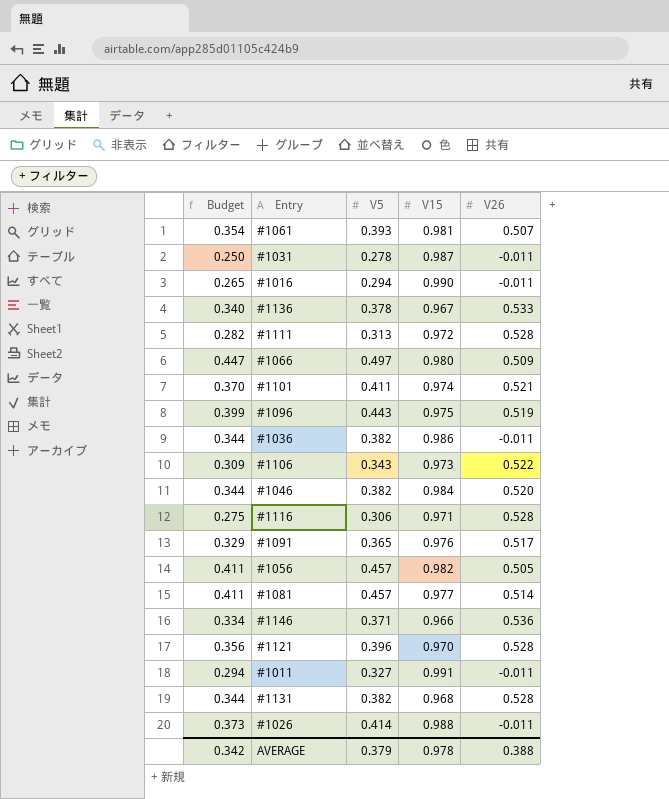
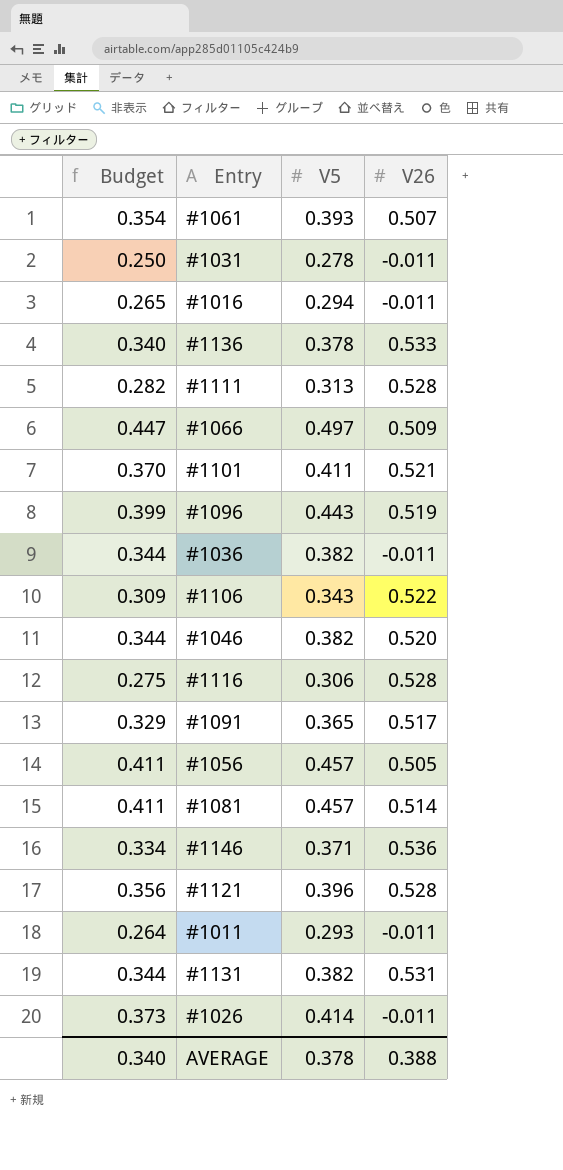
column V15 | position: 4 -> none
#1011 | Budget: 0.294 -> 0.264
#1011 | V5: 0.327 -> 0.293
#1131 | V26: 0.528 -> 0.531
AVERAGE | Budget: 0.342 -> 0.340
AVERAGE | V5: 0.379 -> 0.378

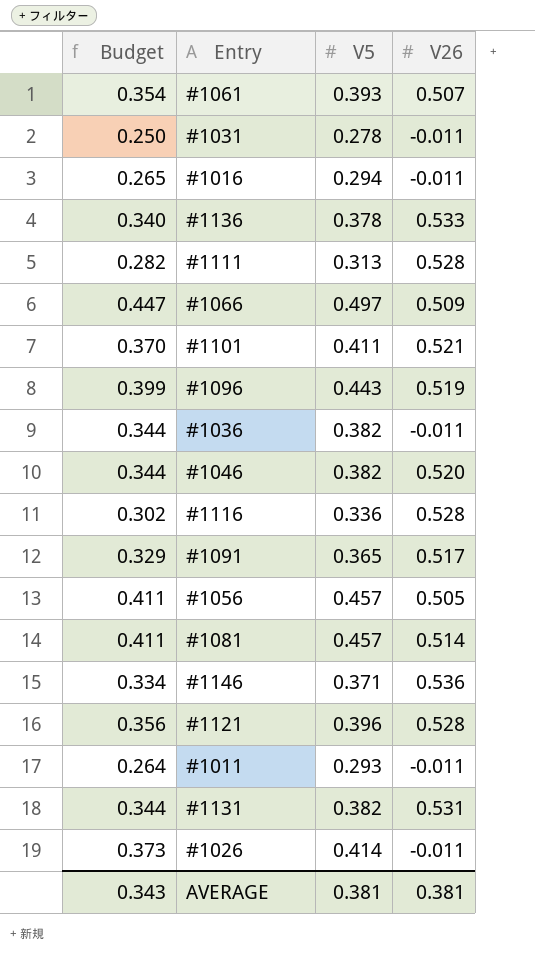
row #1106: 0.309 | 0.343 | 0.522 -> none
#1116 | Budget: 0.275 -> 0.302
#1116 | V5: 0.306 -> 0.336
AVERAGE | Budget: 0.340 -> 0.343
AVERAGE | V5: 0.378 -> 0.381
AVERAGE | V26: 0.388 -> 0.381

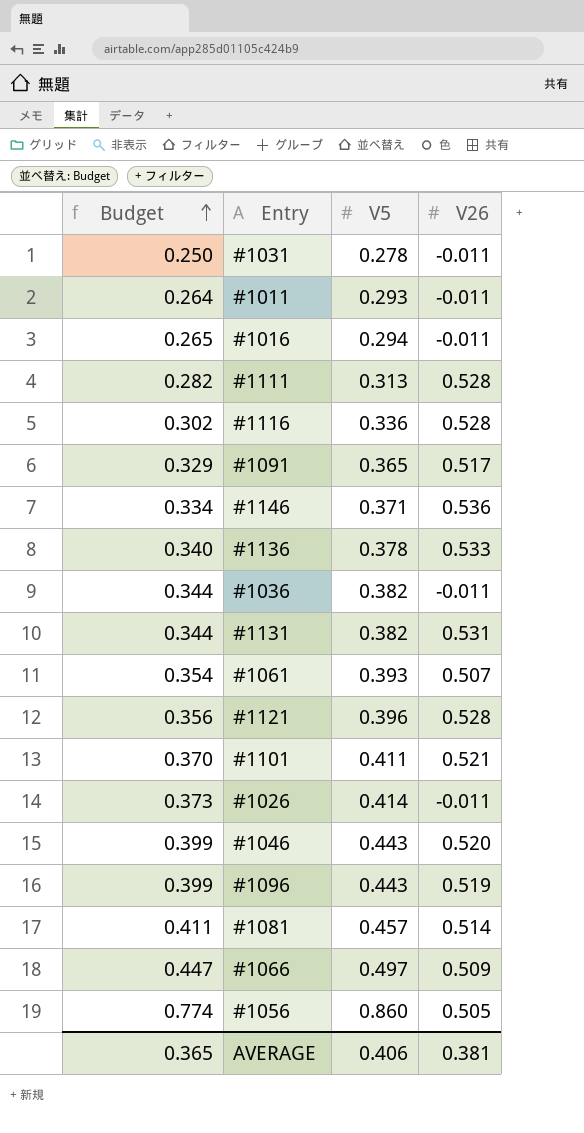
row order: none -> Budget ascending
#1046 | Budget: 0.344 -> 0.399
#1046 | V5: 0.382 -> 0.443
#1056 | Budget: 0.411 -> 0.774
#1056 | V5: 0.457 -> 0.860
AVERAGE | Budget: 0.343 -> 0.365
AVERAGE | V5: 0.381 -> 0.406

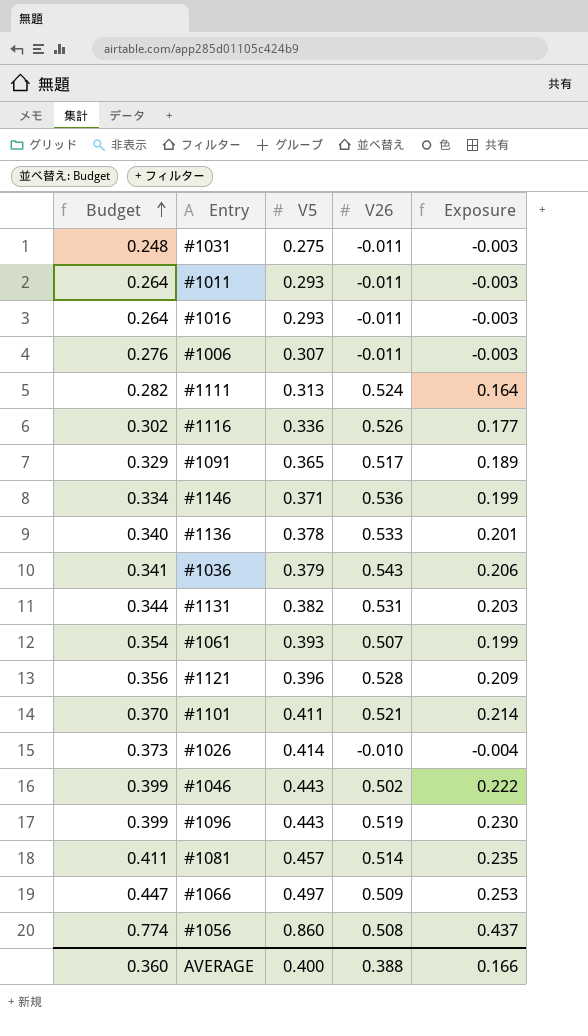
column Exposure | formula: none -> [V5] * [V26]
#1031 | Budget: 0.250 -> 0.248
#1031 | V5: 0.278 -> 0.275
#1016 | Budget: 0.265 -> 0.264
#1016 | V5: 0.294 -> 0.293
row #1006: none -> 0.276 | 0.307 | -0.011 | -0.003
#1111 | V26: 0.528 -> 0.524
#1116 | V26: 0.528 -> 0.526
#1036 | Budget: 0.344 -> 0.341
#1036 | V5: 0.382 -> 0.379
#1036 | V26: -0.011 -> 0.543
#1026 | V26: -0.011 -> -0.010
#1046 | V26: 0.520 -> 0.502
#1056 | V26: 0.505 -> 0.508
AVERAGE | Budget: 0.365 -> 0.360
AVERAGE | V5: 0.406 -> 0.400
AVERAGE | V26: 0.381 -> 0.388

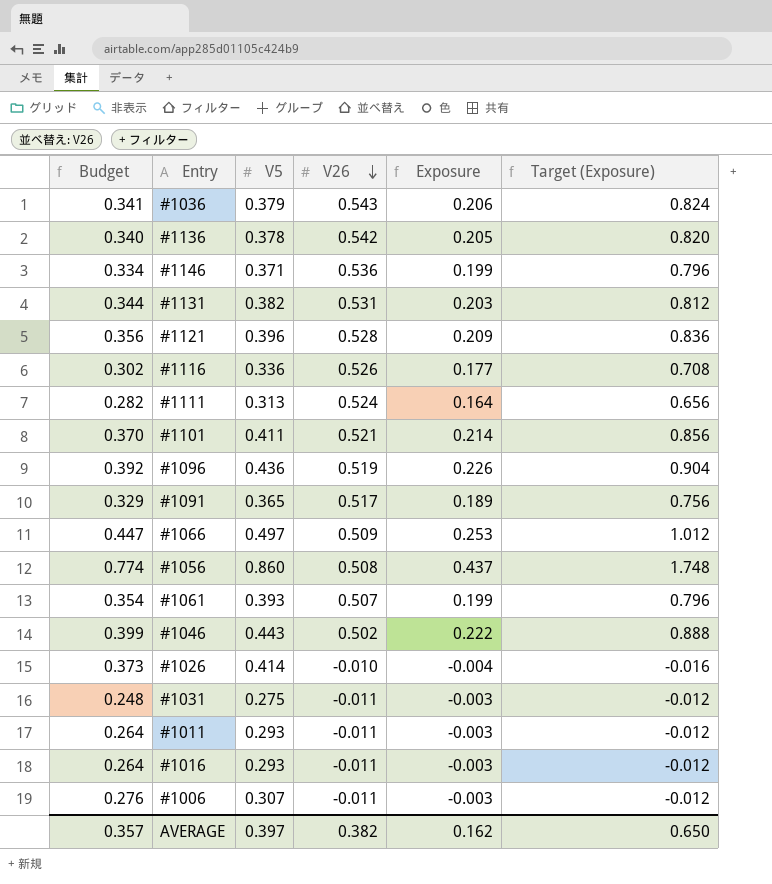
row order: Budget ascending -> V26 descending
column Target (Exposure) | formula: none -> [Exposure] * 4
row #1081: 0.411 | 0.457 | 0.514 | 0.235 -> none
#1136 | V26: 0.533 -> 0.542
#1136 | Exposure: 0.201 -> 0.205
#1096 | Budget: 0.399 -> 0.392
#1096 | V5: 0.443 -> 0.436
#1096 | Exposure: 0.230 -> 0.226
AVERAGE | Budget: 0.360 -> 0.357
AVERAGE | V5: 0.400 -> 0.397
AVERAGE | V26: 0.388 -> 0.382
AVERAGE | Exposure: 0.166 -> 0.162

